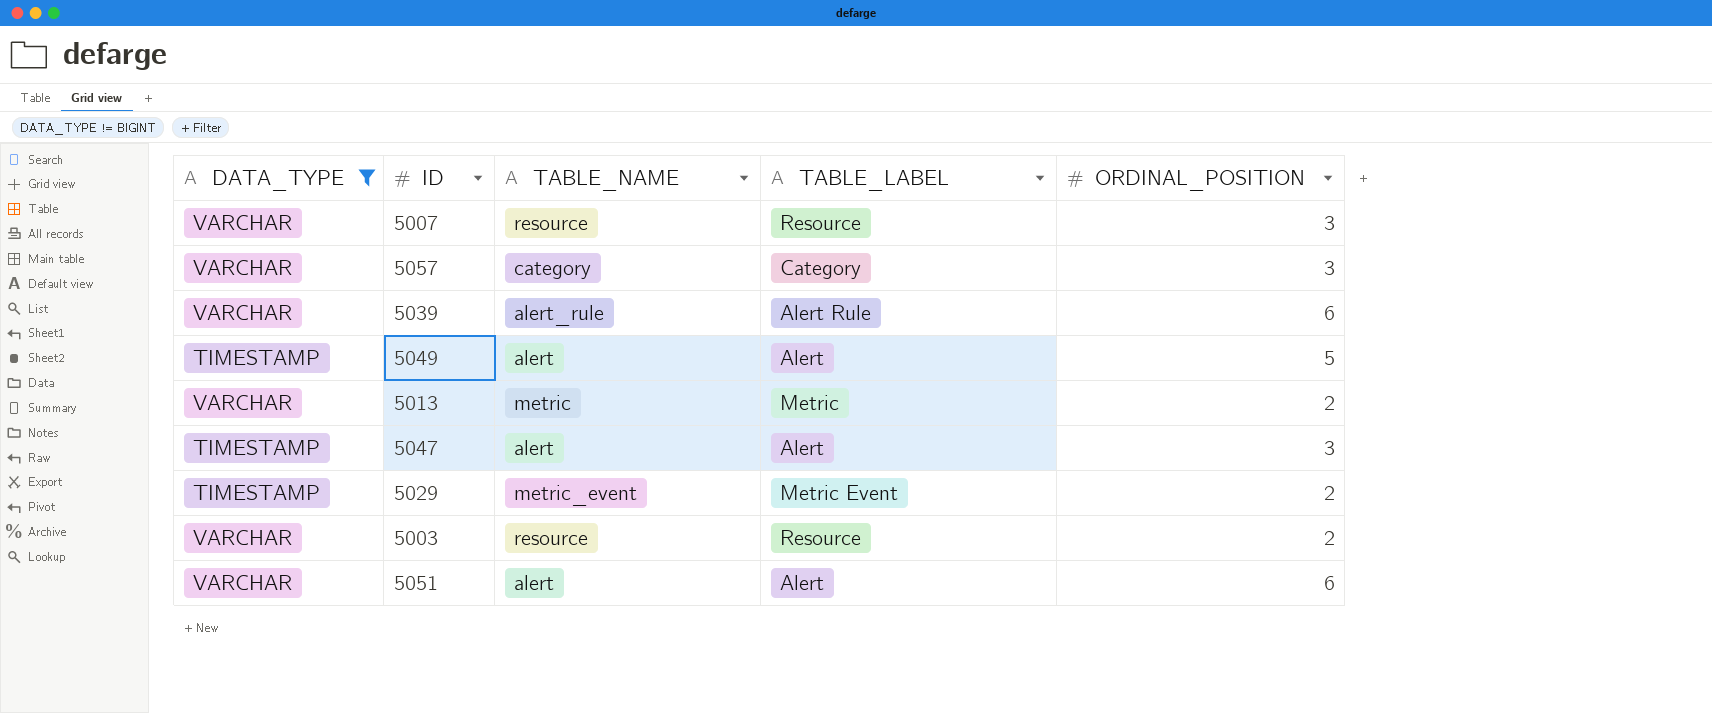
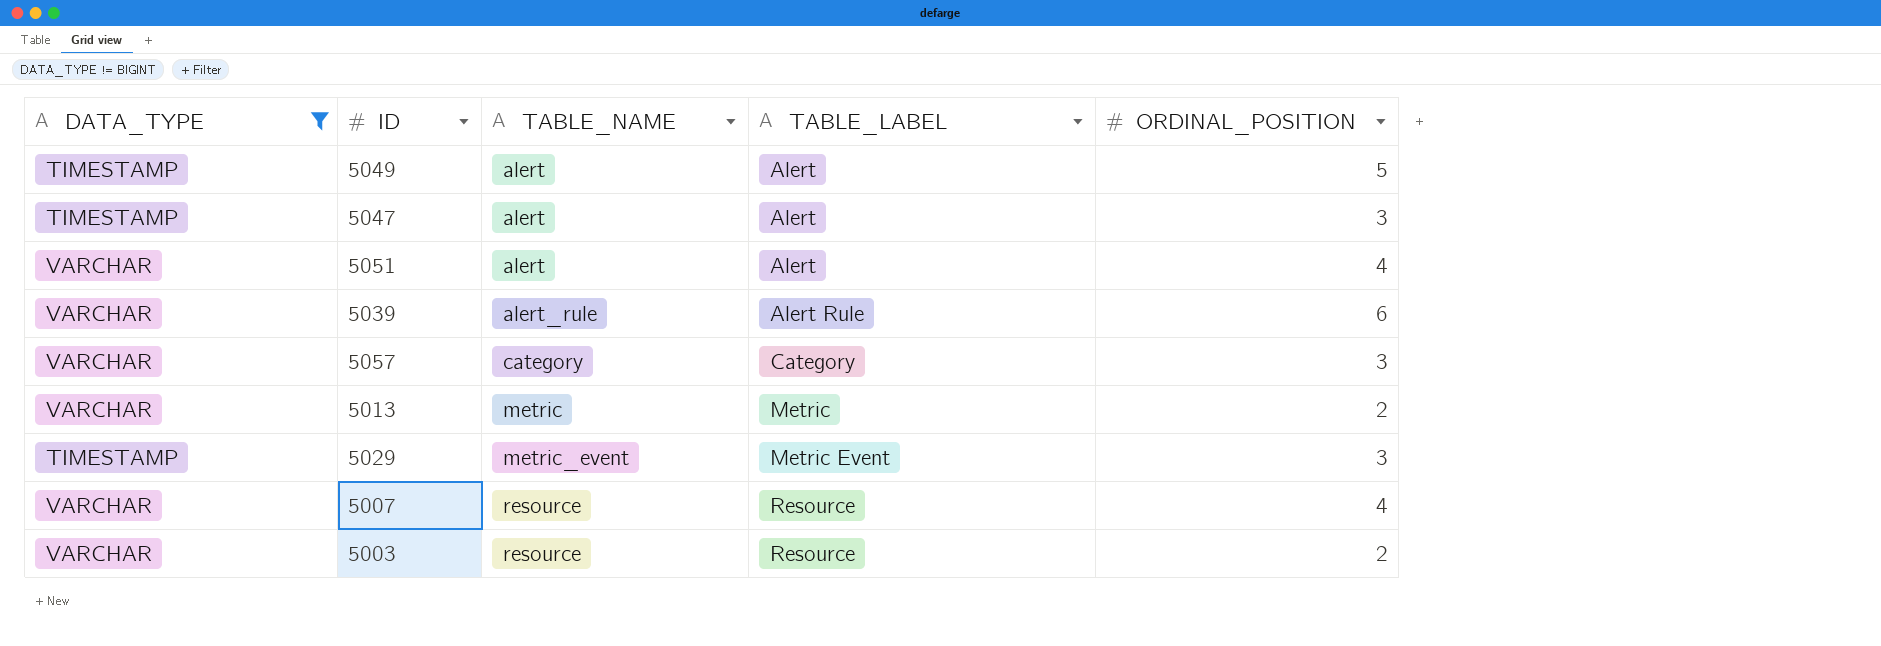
row order: none -> TABLE_NAME ascending
5051 | ORDINAL_POSITION: 6 -> 4
5029 | ORDINAL_POSITION: 2 -> 3
5007 | ORDINAL_POSITION: 3 -> 4

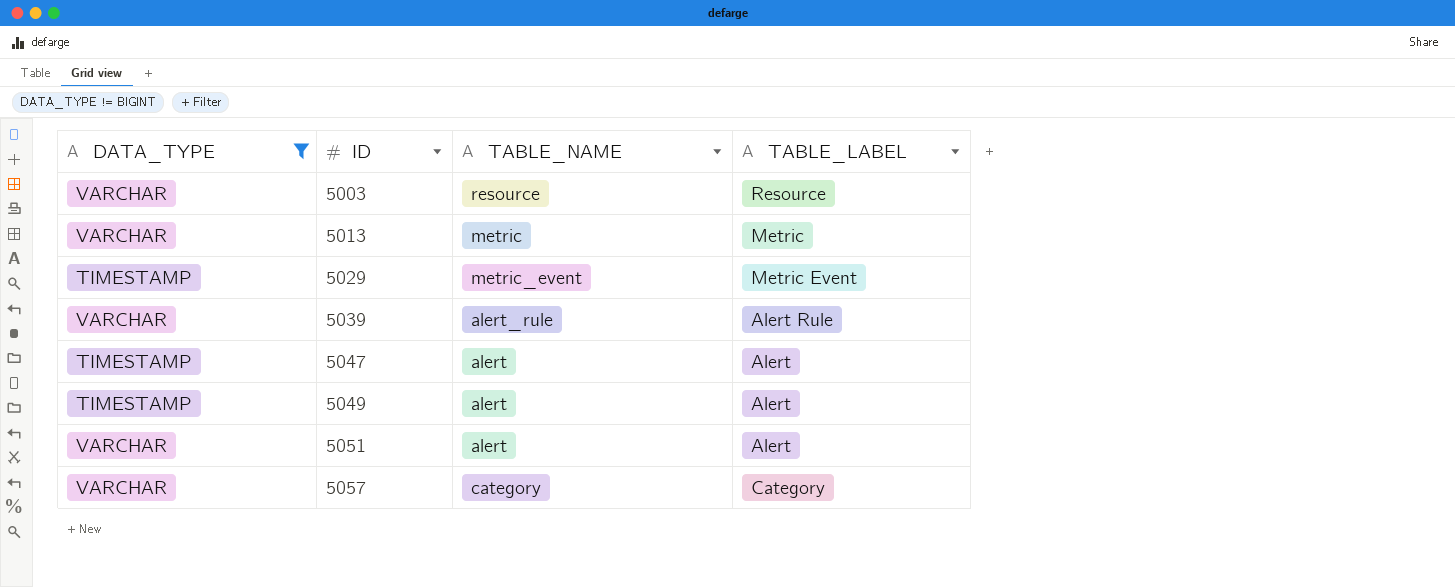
row order: TABLE_NAME ascending -> ID ascending
column ORDINAL_POSITION | position: 5 -> none
row 5007: VARCHAR | resource | Resource | 4 -> none

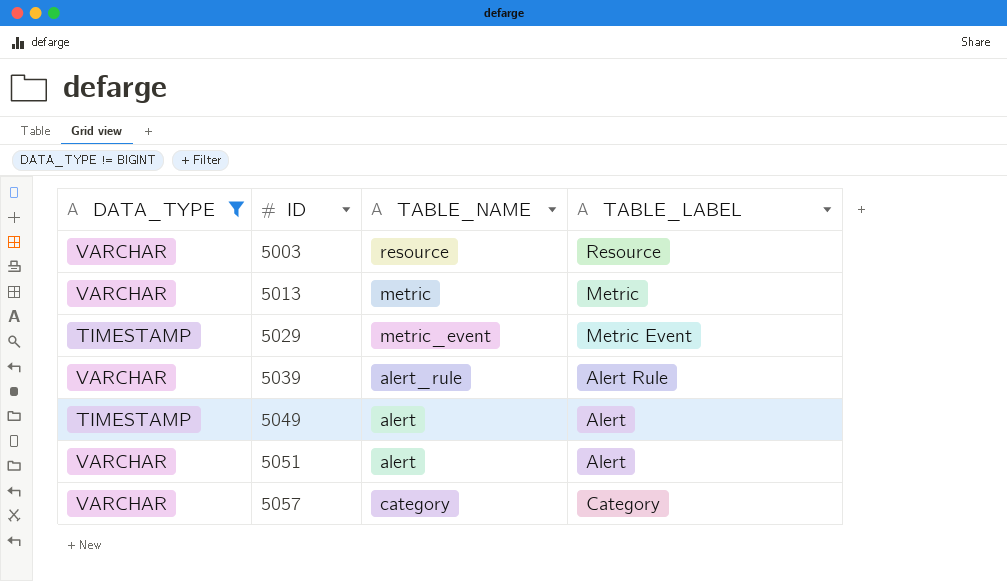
row 5047: TIMESTAMP | alert | Alert -> none

